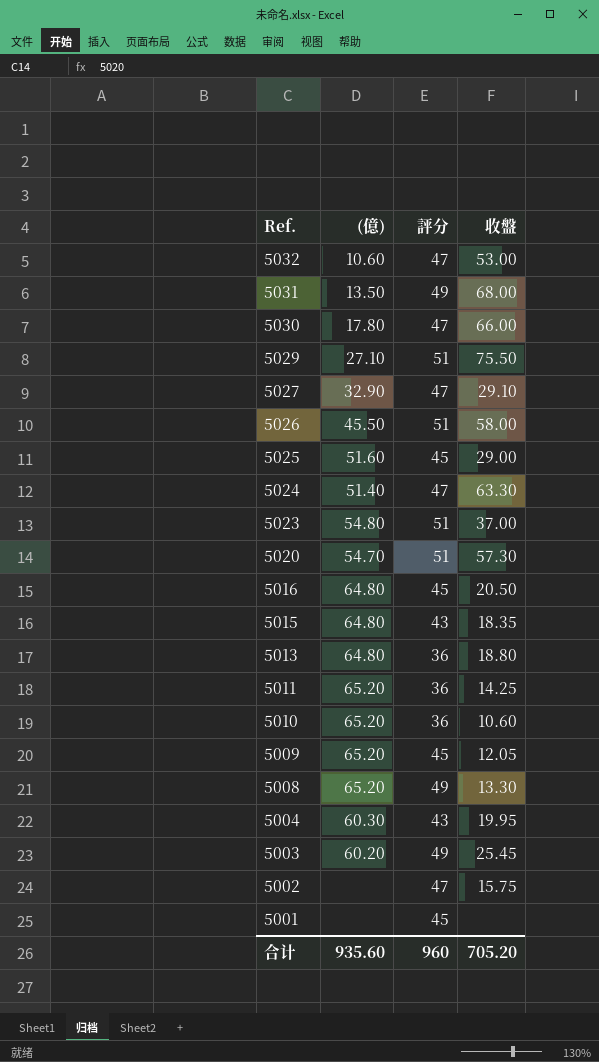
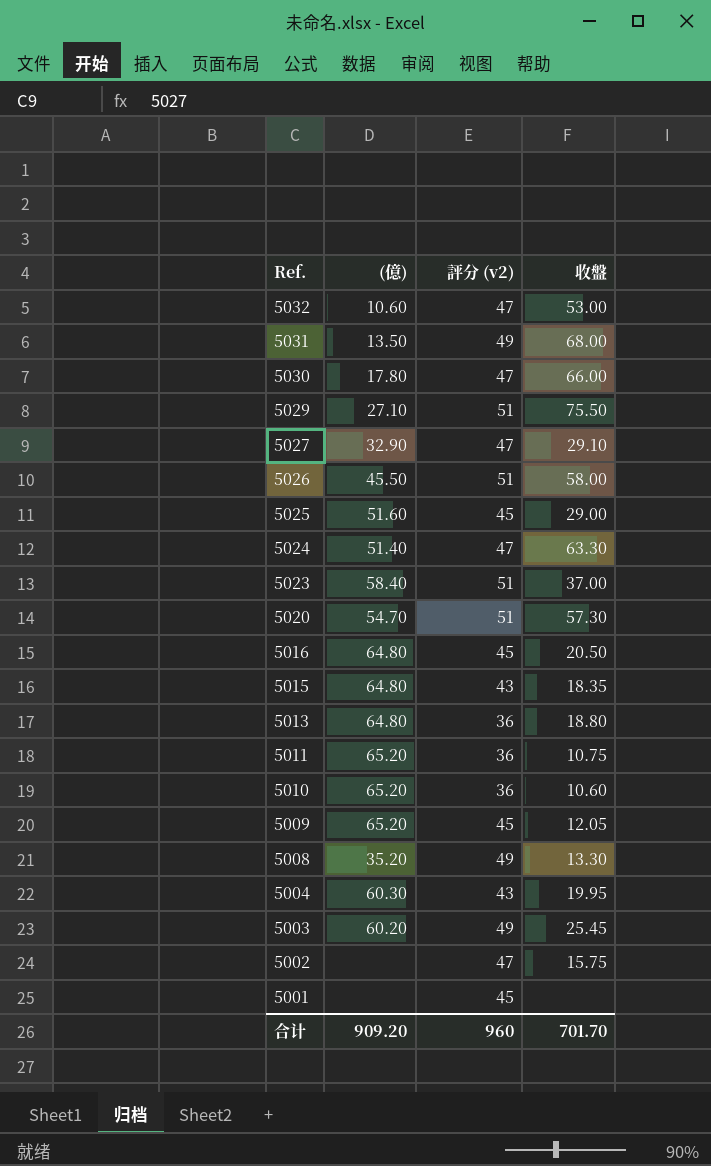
column name: 評分 -> 評分 (v2)
5023 | (億): 54.80 -> 58.40
5011 | 收盤: 14.25 -> 10.75
5008 | (億): 65.20 -> 35.20
合计 | (億): 935.60 -> 909.20
合计 | 收盤: 705.20 -> 701.70

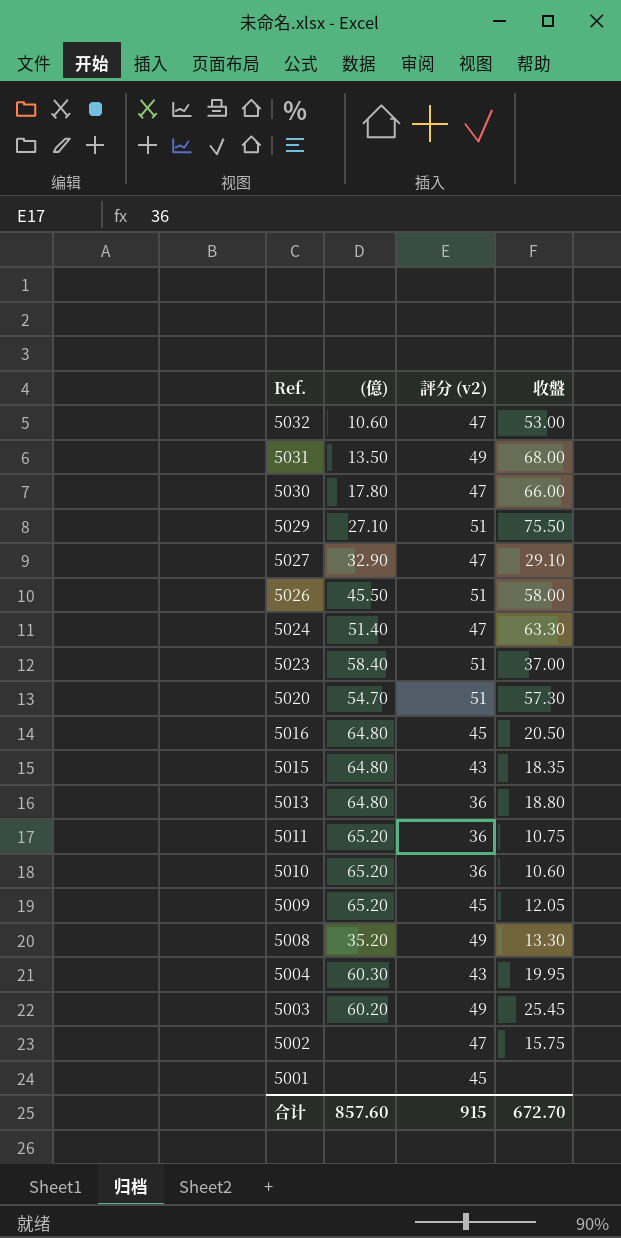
row 5025: 51.60 | 45 | 29.00 -> none
合计 | (億): 909.20 -> 857.60
合计 | 評分 (v2): 960 -> 915
合计 | 收盤: 701.70 -> 672.70

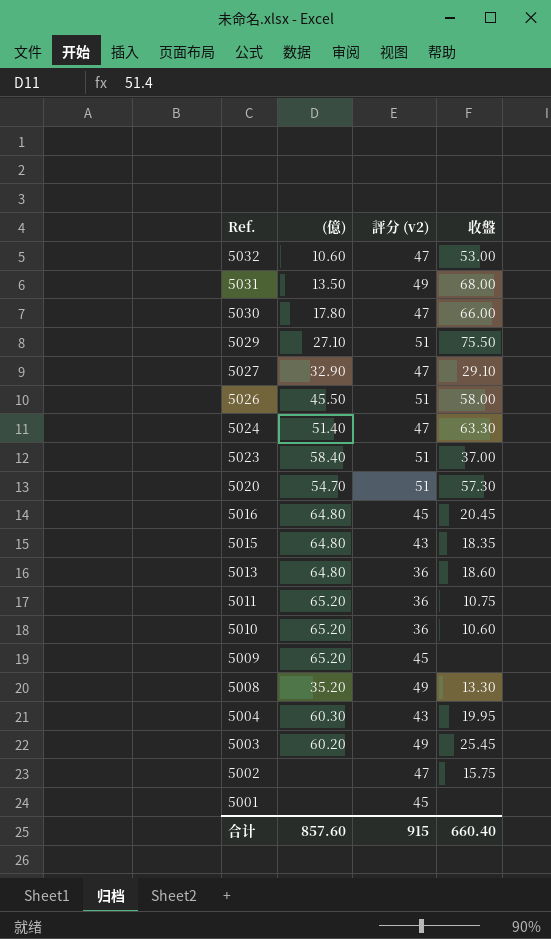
5016 | 收盤: 20.50 -> 20.45
5013 | 收盤: 18.80 -> 18.60
5009 | 收盤: 12.05 -> none
合计 | 收盤: 672.70 -> 660.40

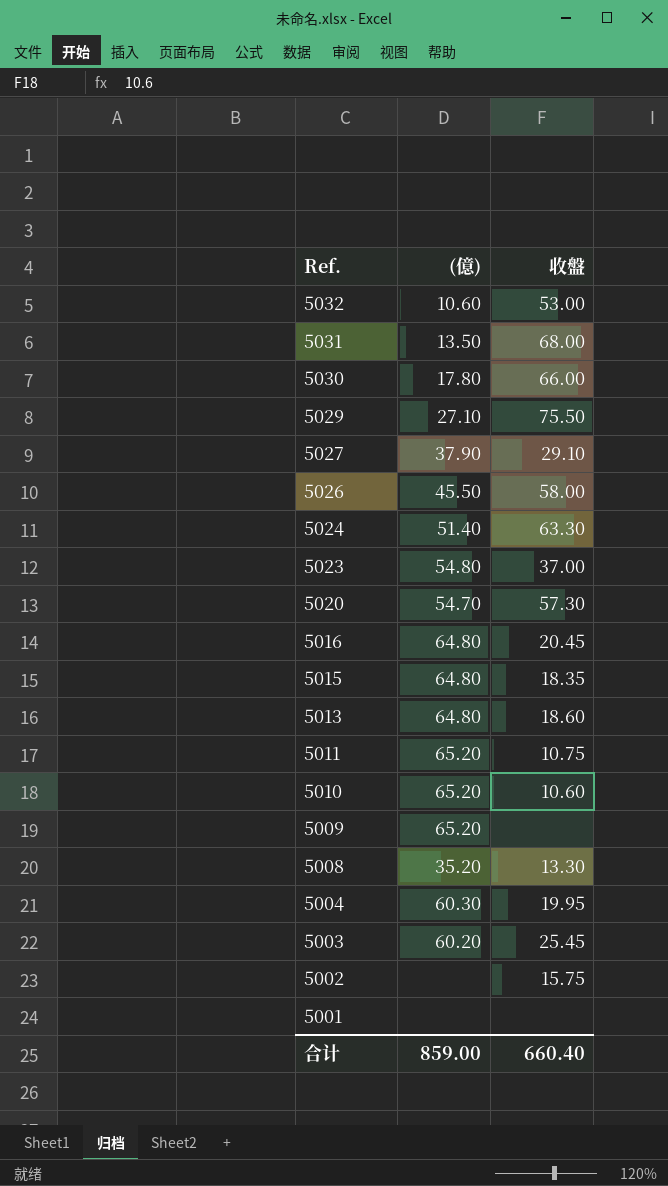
column 評分 (v2) | position: 3 -> none
5027 | (億): 32.90 -> 37.90
5023 | (億): 58.40 -> 54.80
合计 | (億): 857.60 -> 859.00

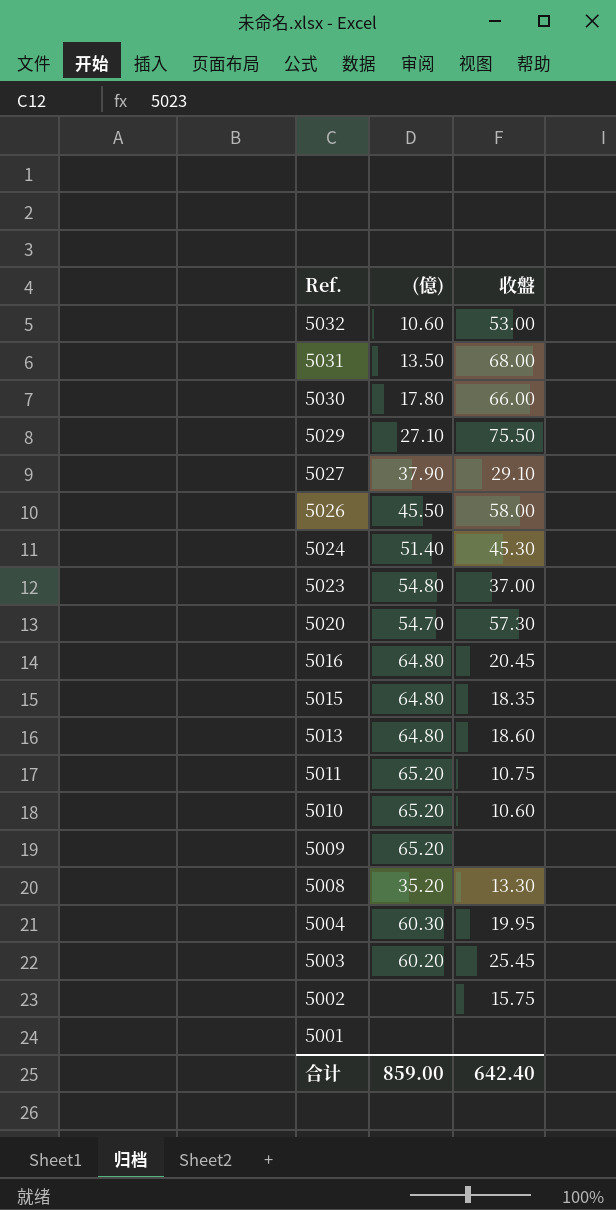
5024 | 收盤: 63.30 -> 45.30
合计 | 收盤: 660.40 -> 642.40

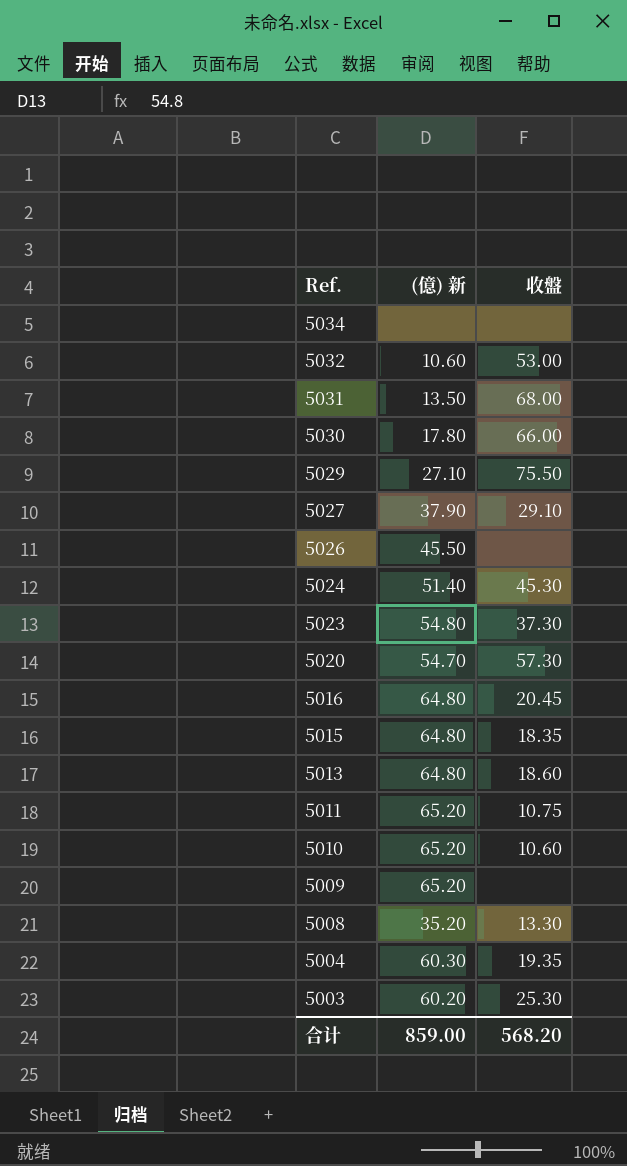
column name: (億) -> (億) 新
row 5002: none | 15.75 -> none
row 5001: none | none -> none
row 5034: none -> none | none
5026 | 收盤: 58.00 -> none
5023 | 收盤: 37.00 -> 37.30
5004 | 收盤: 19.95 -> 19.35
5003 | 收盤: 25.45 -> 25.30
合计 | 收盤: 642.40 -> 568.20

